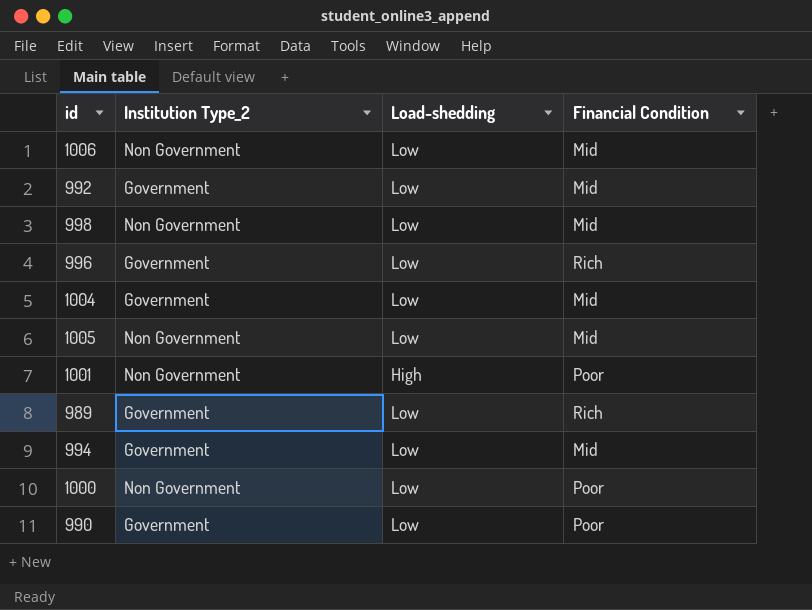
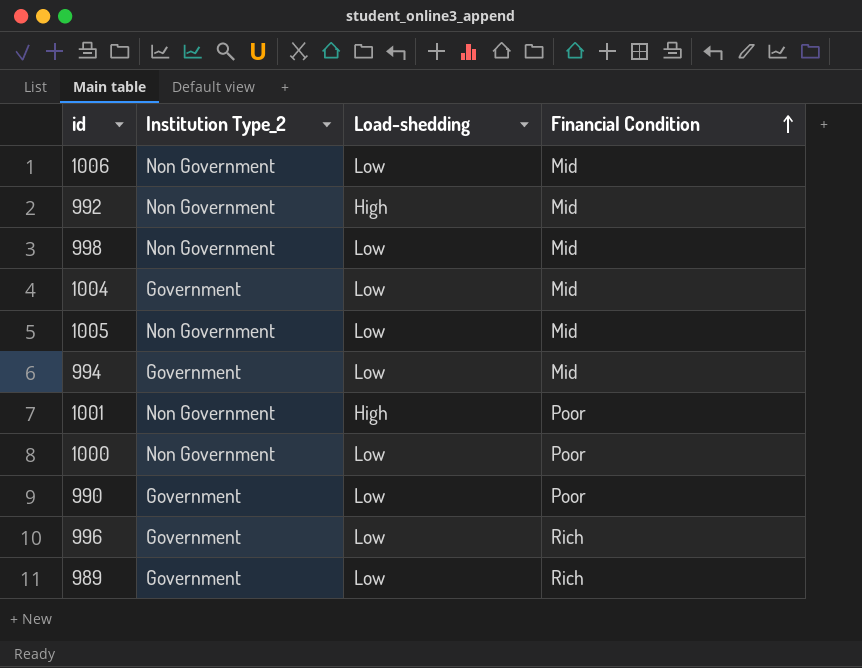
row order: none -> Financial Condition ascending
992 | Institution Type_2: Government -> Non Government
992 | Load-shedding: Low -> High

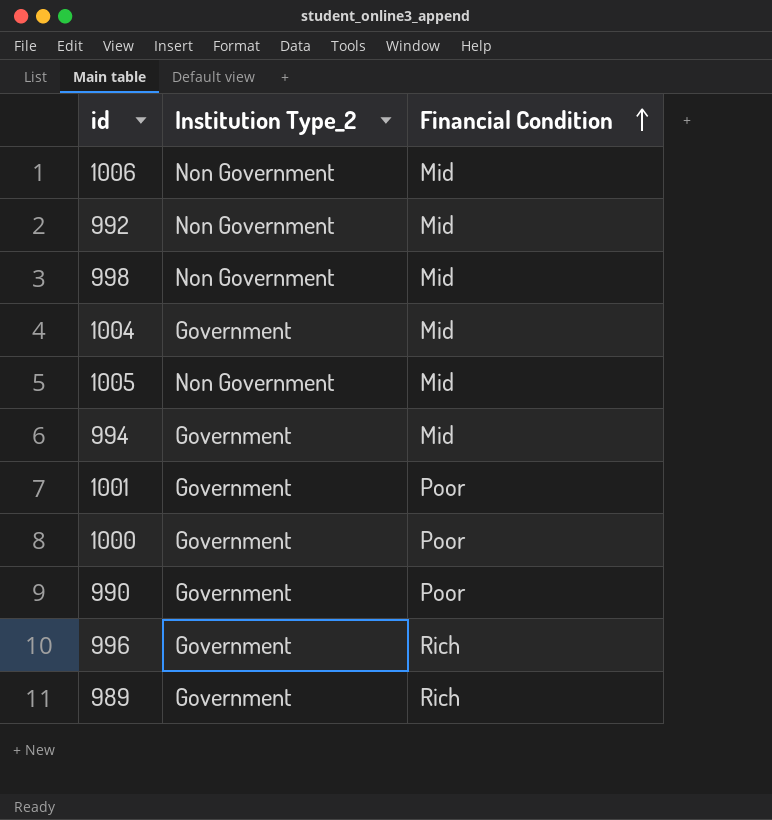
column Load-shedding | position: 3 -> none
1001 | Institution Type_2: Non Government -> Government
1000 | Institution Type_2: Non Government -> Government

